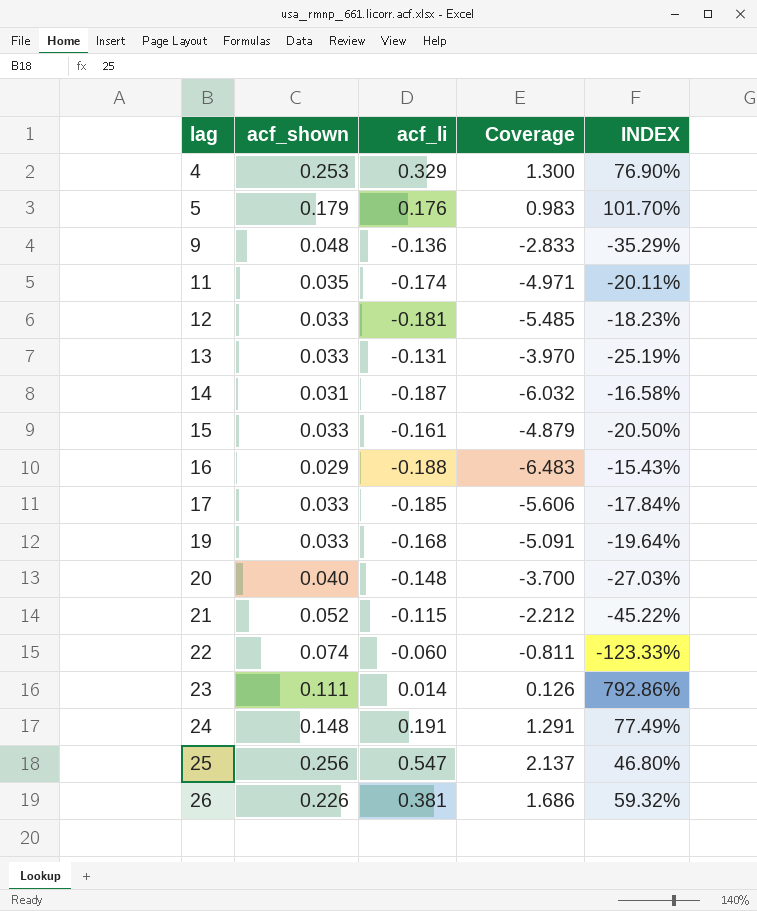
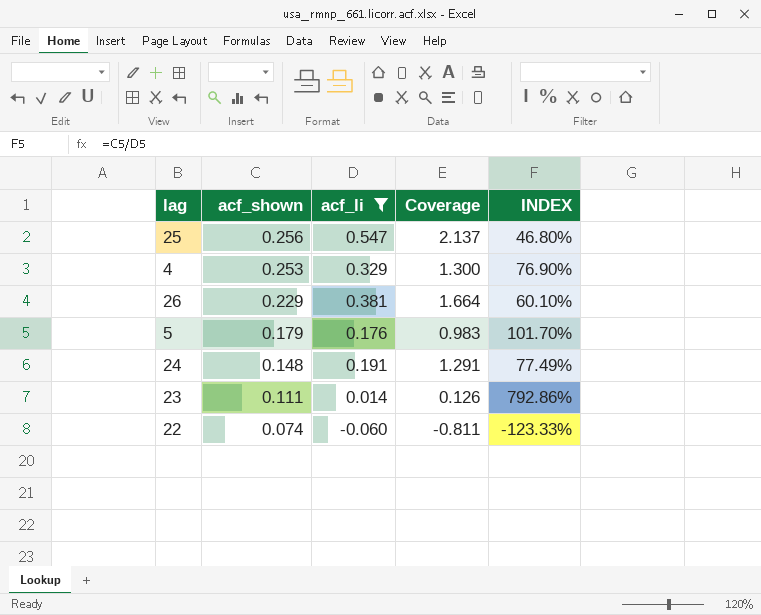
filter: none -> acf_li >= -0.060
row order: lag ascending -> acf_shown descending
26 | acf_shown: 0.226 -> 0.229
26 | Coverage: 1.686 -> 1.664
26 | INDEX: 59.32% -> 60.10%

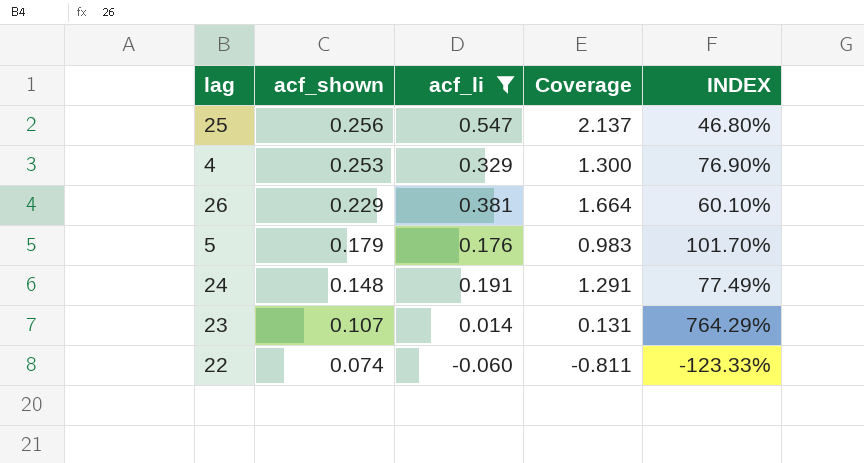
23 | acf_shown: 0.111 -> 0.107
23 | Coverage: 0.126 -> 0.131
23 | INDEX: 792.86% -> 764.29%

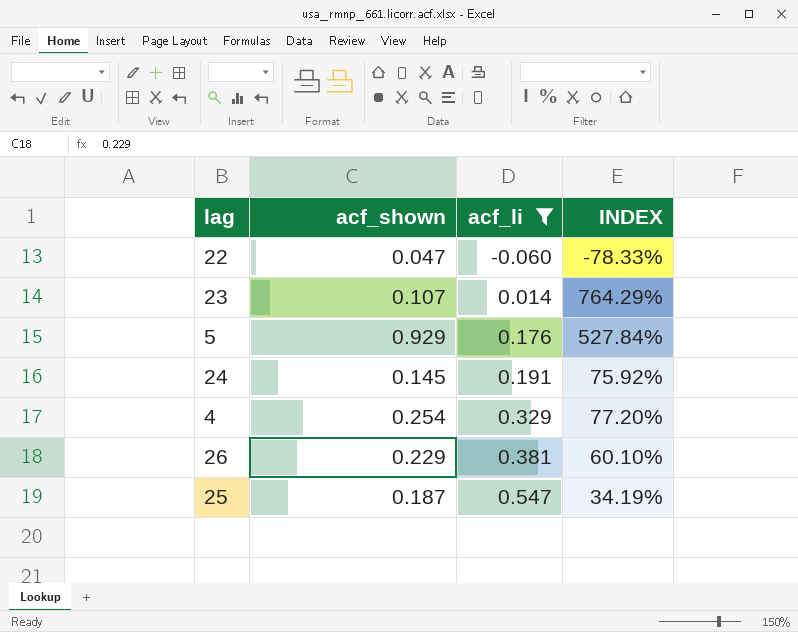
row order: acf_shown descending -> acf_li ascending
column Coverage | formula: [acf_li] / [acf_shown] -> none
22 | acf_shown: 0.074 -> 0.047
22 | INDEX: -123.33% -> -78.33%
5 | acf_shown: 0.179 -> 0.929
5 | INDEX: 101.70% -> 527.84%
24 | acf_shown: 0.148 -> 0.145
24 | INDEX: 77.49% -> 75.92%
4 | acf_shown: 0.253 -> 0.254
4 | INDEX: 76.90% -> 77.20%
25 | acf_shown: 0.256 -> 0.187
25 | INDEX: 46.80% -> 34.19%

